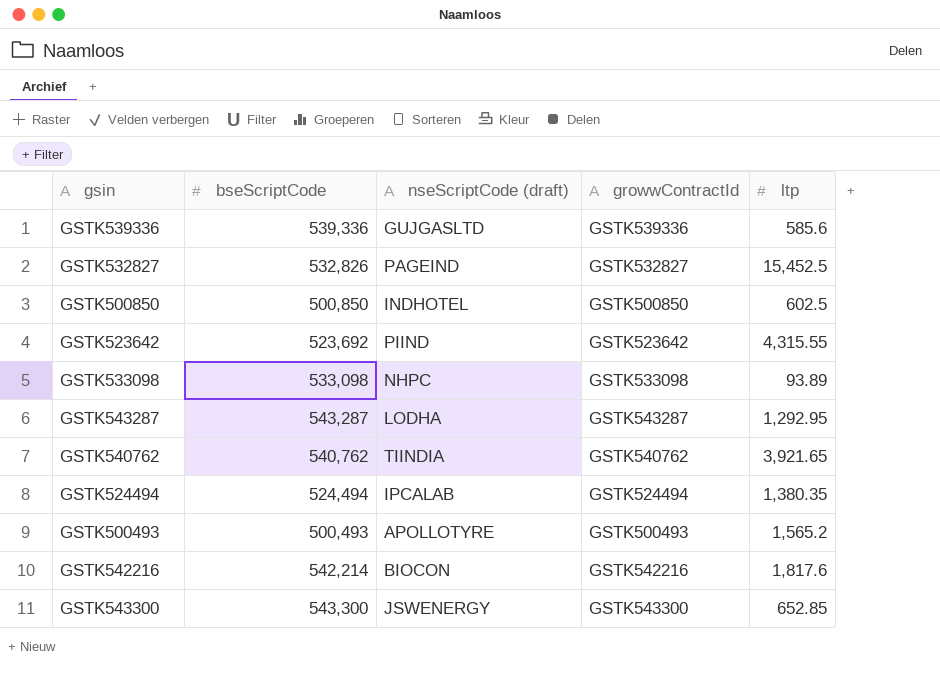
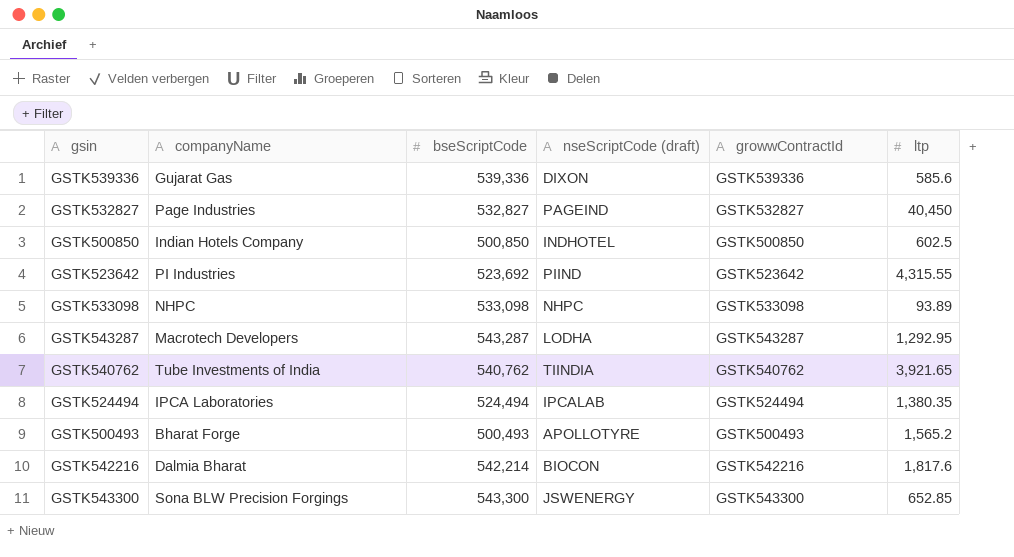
column companyName | position: none -> 2
GSTK539336 | nseScriptCode (draft): GUJGASLTD -> DIXON
GSTK532827 | bseScriptCode: 532,826 -> 532,827
GSTK532827 | ltp: 15,452.5 -> 40,450

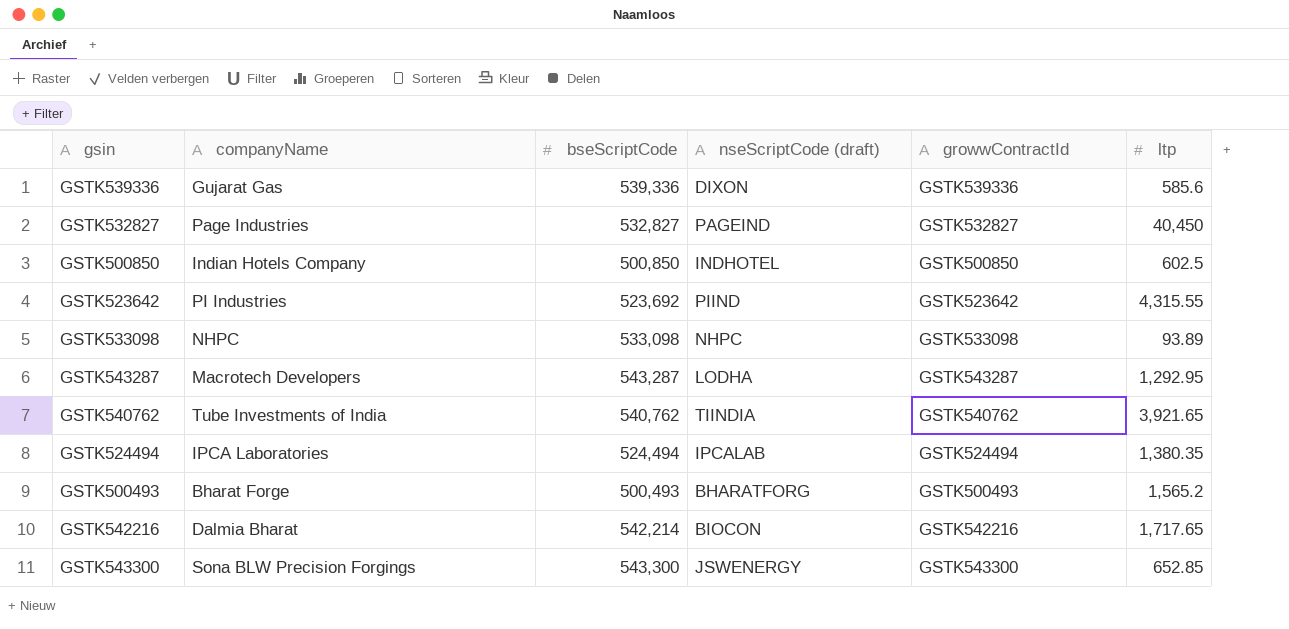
GSTK500493 | nseScriptCode (draft): APOLLOTYRE -> BHARATFORG
GSTK542216 | ltp: 1,817.6 -> 1,717.65

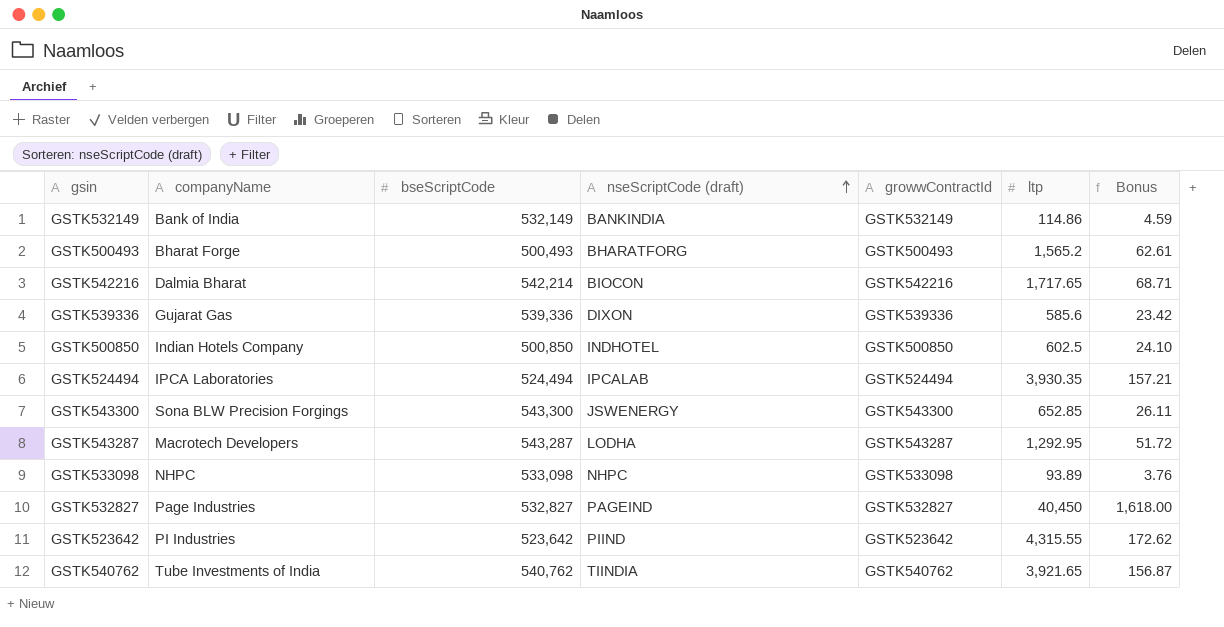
row order: none -> nseScriptCode (draft) ascending
column Bonus | formula: none -> [ltp] * 0.04
row GSTK532149: none -> Bank of India | 532,149 | BANKINDIA | GSTK532149 | 114.86 | 4.59
GSTK524494 | ltp: 1,380.35 -> 3,930.35
GSTK523642 | bseScriptCode: 523,692 -> 523,642

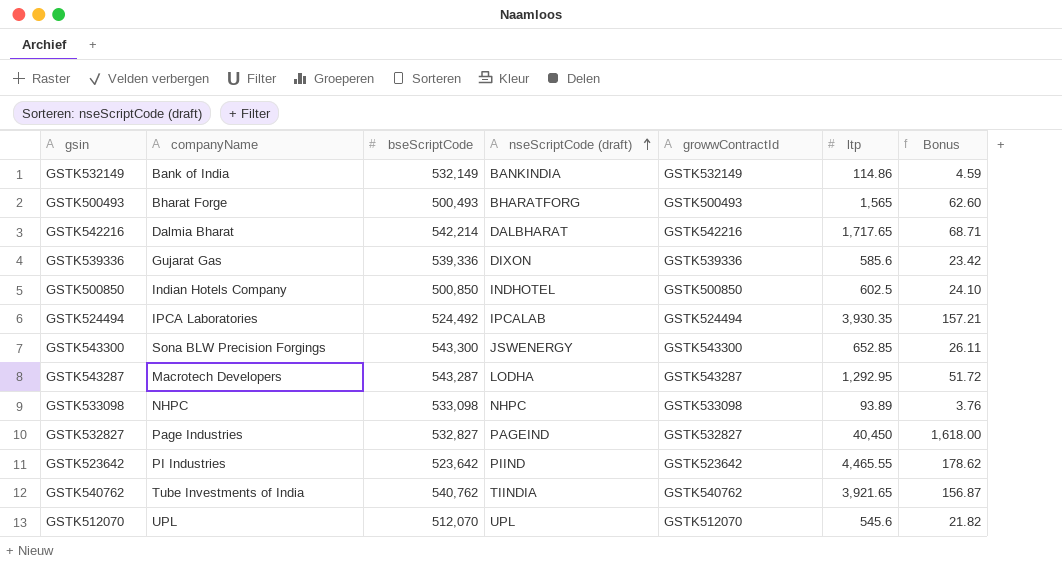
GSTK500493 | ltp: 1,565.2 -> 1,565
GSTK500493 | Bonus: 62.61 -> 62.60
GSTK542216 | nseScriptCode (draft): BIOCON -> DALBHARAT
GSTK524494 | bseScriptCode: 524,494 -> 524,492
GSTK523642 | ltp: 4,315.55 -> 4,465.55
GSTK523642 | Bonus: 172.62 -> 178.62
row GSTK512070: none -> UPL | 512,070 | UPL | GSTK512070 | 545.6 | 21.82

